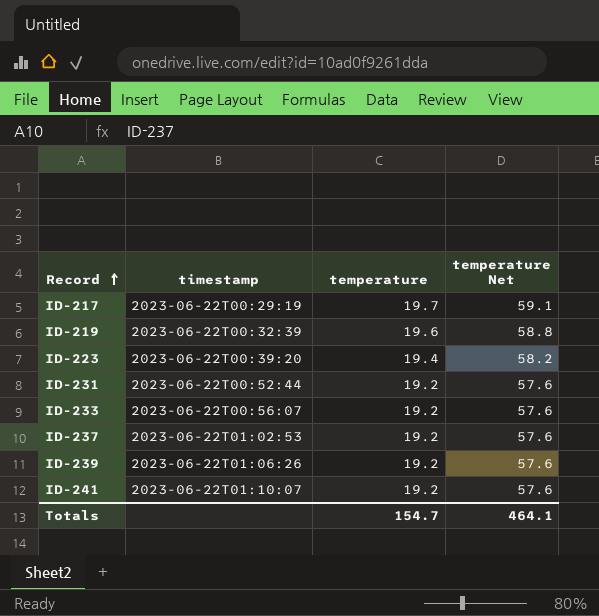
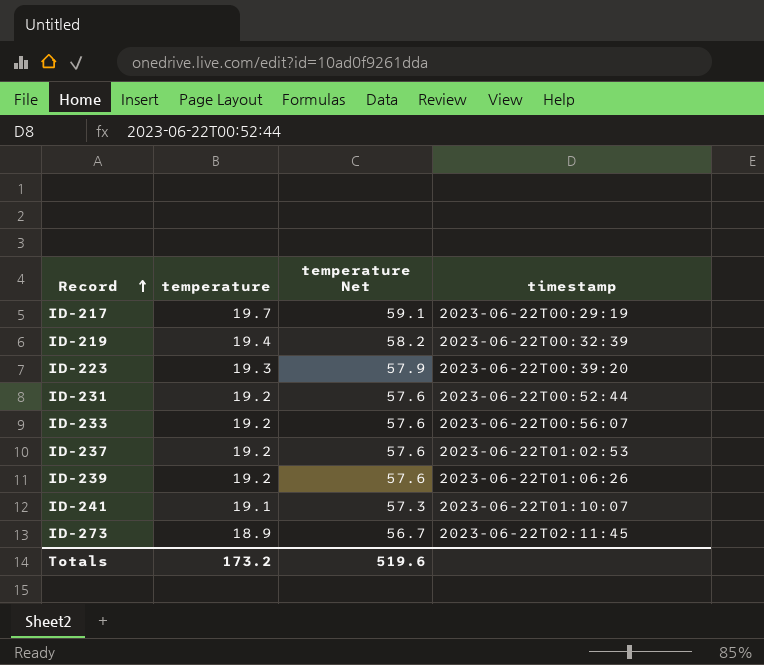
column timestamp | position: 2 -> 4
ID-219 | temperature: 19.6 -> 19.4
ID-219 | temperature Net: 58.8 -> 58.2
ID-223 | temperature: 19.4 -> 19.3
ID-223 | temperature Net: 58.2 -> 57.9
ID-241 | temperature: 19.2 -> 19.1
ID-241 | temperature Net: 57.6 -> 57.3
row ID-273: none -> 18.9 | 56.7 | 2023-06-22T02:11:45
Totals | temperature: 154.7 -> 173.2
Totals | temperature Net: 464.1 -> 519.6

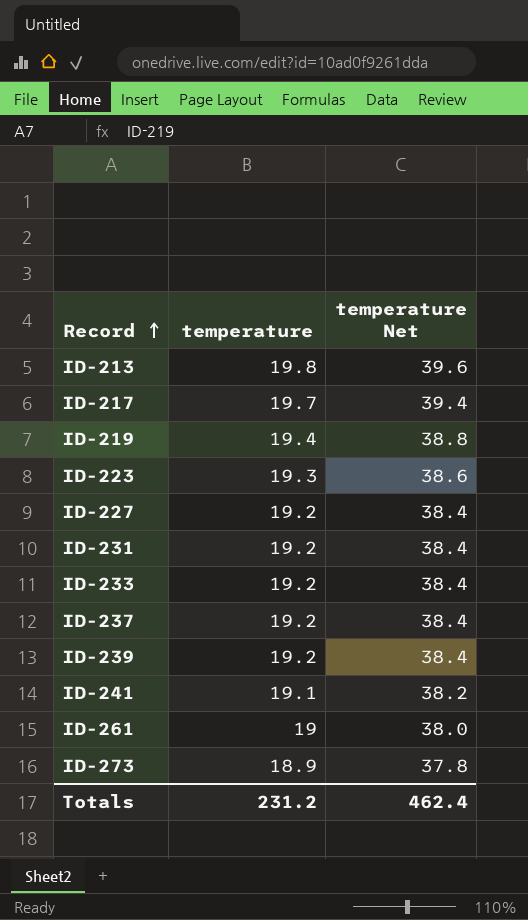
column timestamp | position: 4 -> none
column temperature Net | formula: [temperature] * 3 -> [temperature] * 2
row ID-213: none -> 19.8 | 39.6
row ID-227: none -> 19.2 | 38.4
row ID-261: none -> 19 | 38.0
Totals | temperature: 173.2 -> 231.2
Totals | temperature Net: 519.6 -> 462.4

